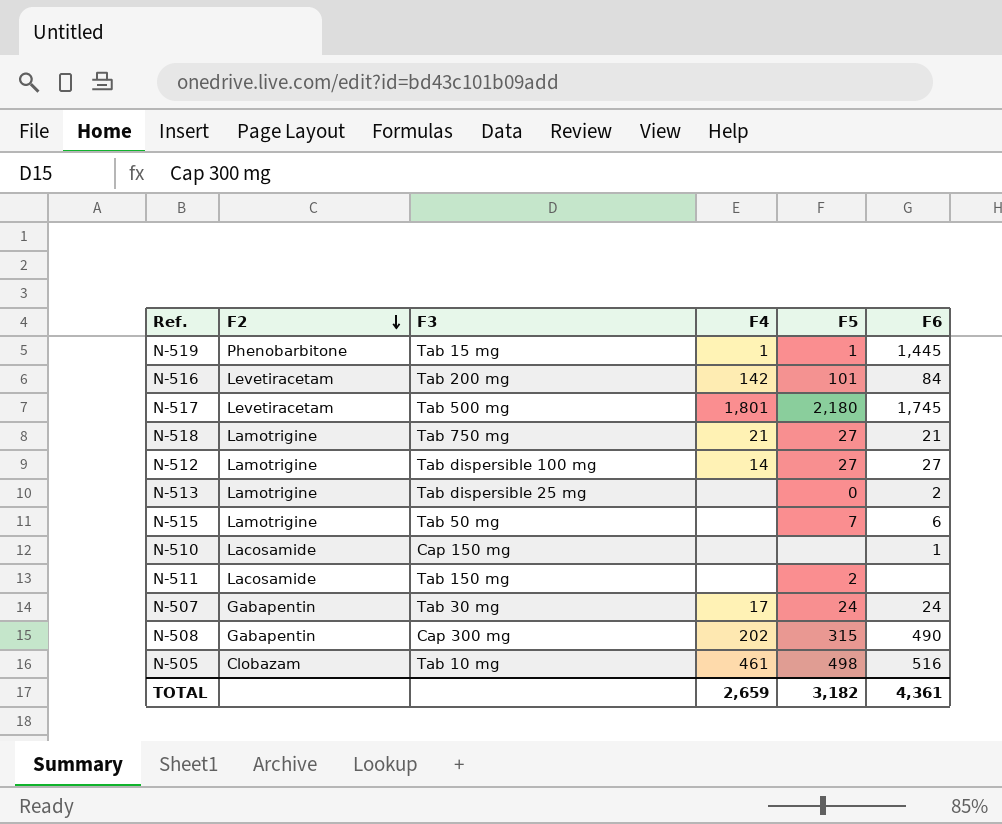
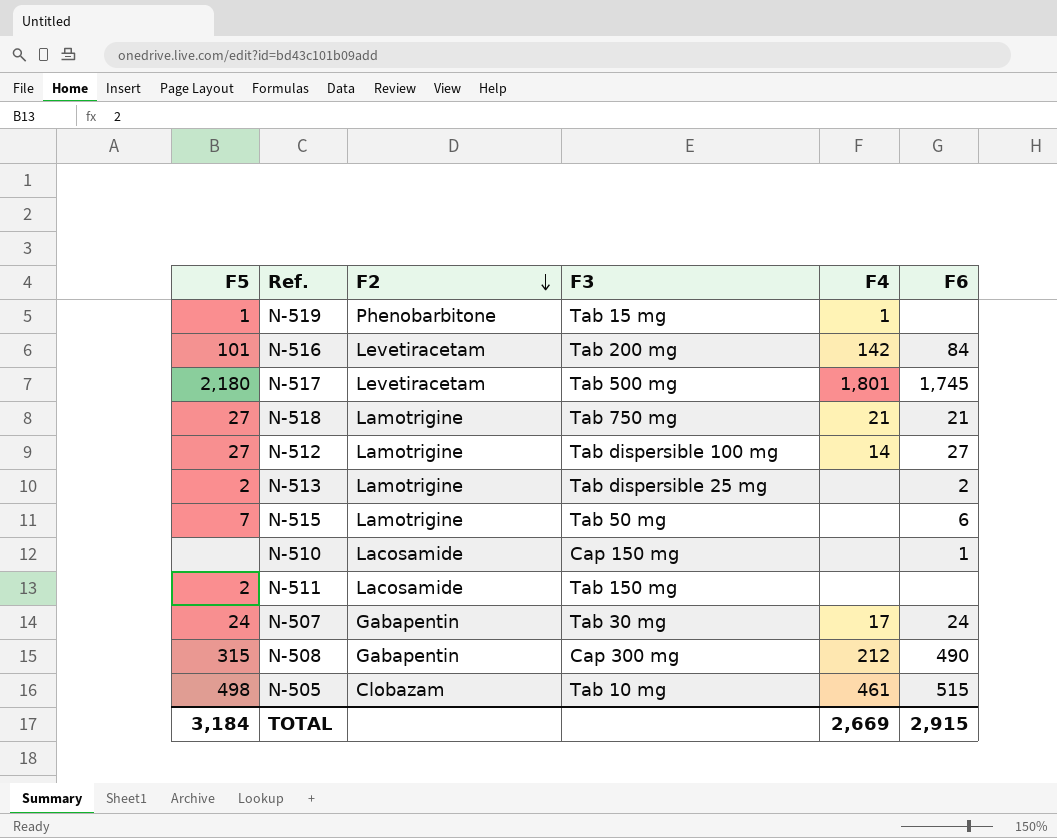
column F5 | position: 5 -> 1
N-519 | F6: 1,445 -> none
N-513 | F5: 0 -> 2
N-508 | F4: 202 -> 212
N-505 | F6: 516 -> 515
TOTAL | F5: 3,182 -> 3,184
TOTAL | F4: 2,659 -> 2,669
TOTAL | F6: 4,361 -> 2,915

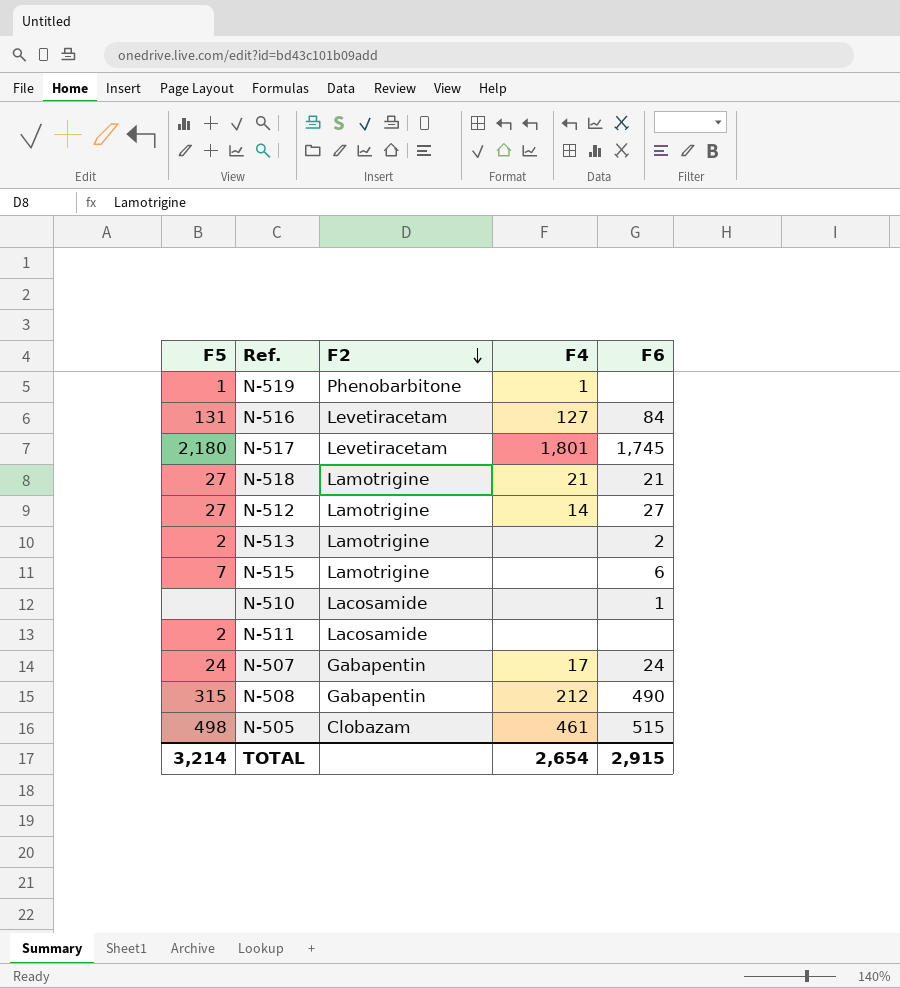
column F3 | position: 4 -> none
N-516 | F5: 101 -> 131
N-516 | F4: 142 -> 127
TOTAL | F5: 3,184 -> 3,214
TOTAL | F4: 2,669 -> 2,654

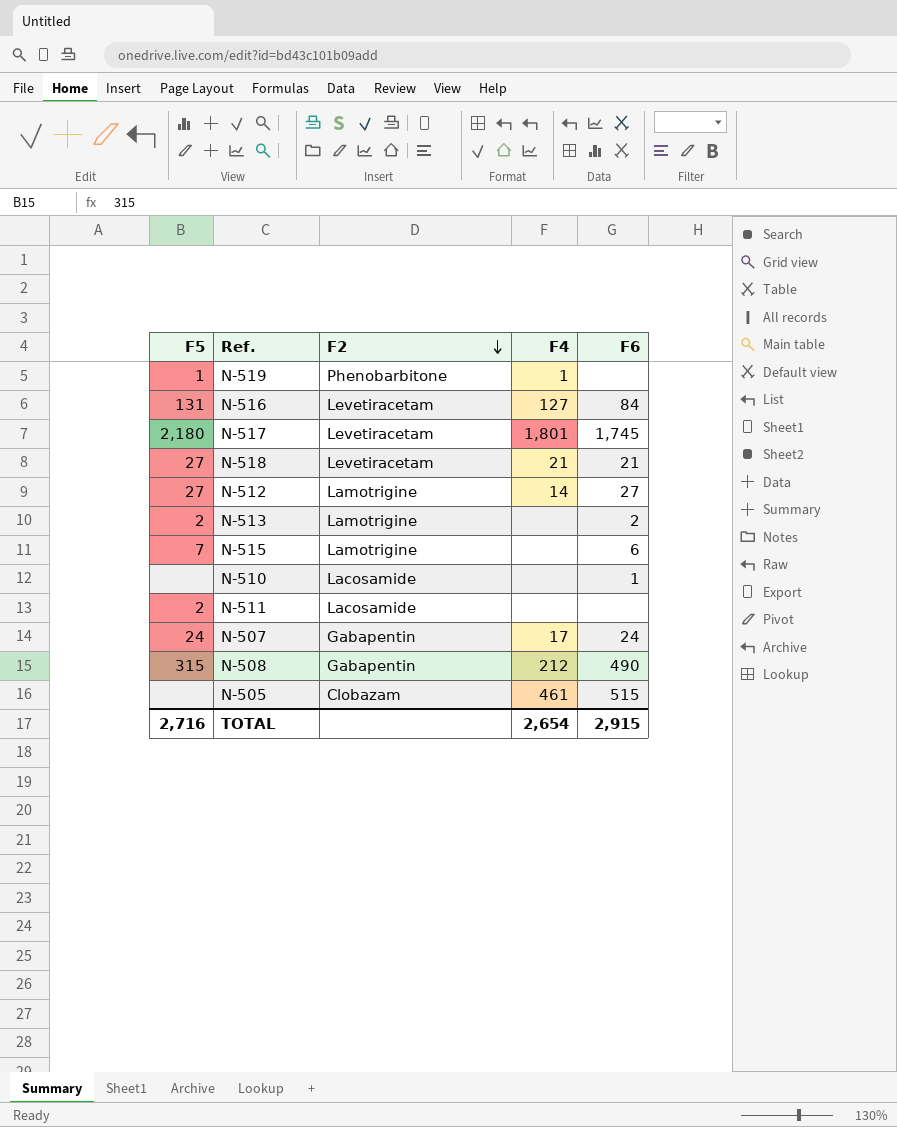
N-518 | F2: Lamotrigine -> Levetiracetam
N-505 | F5: 498 -> none
TOTAL | F5: 3,214 -> 2,716

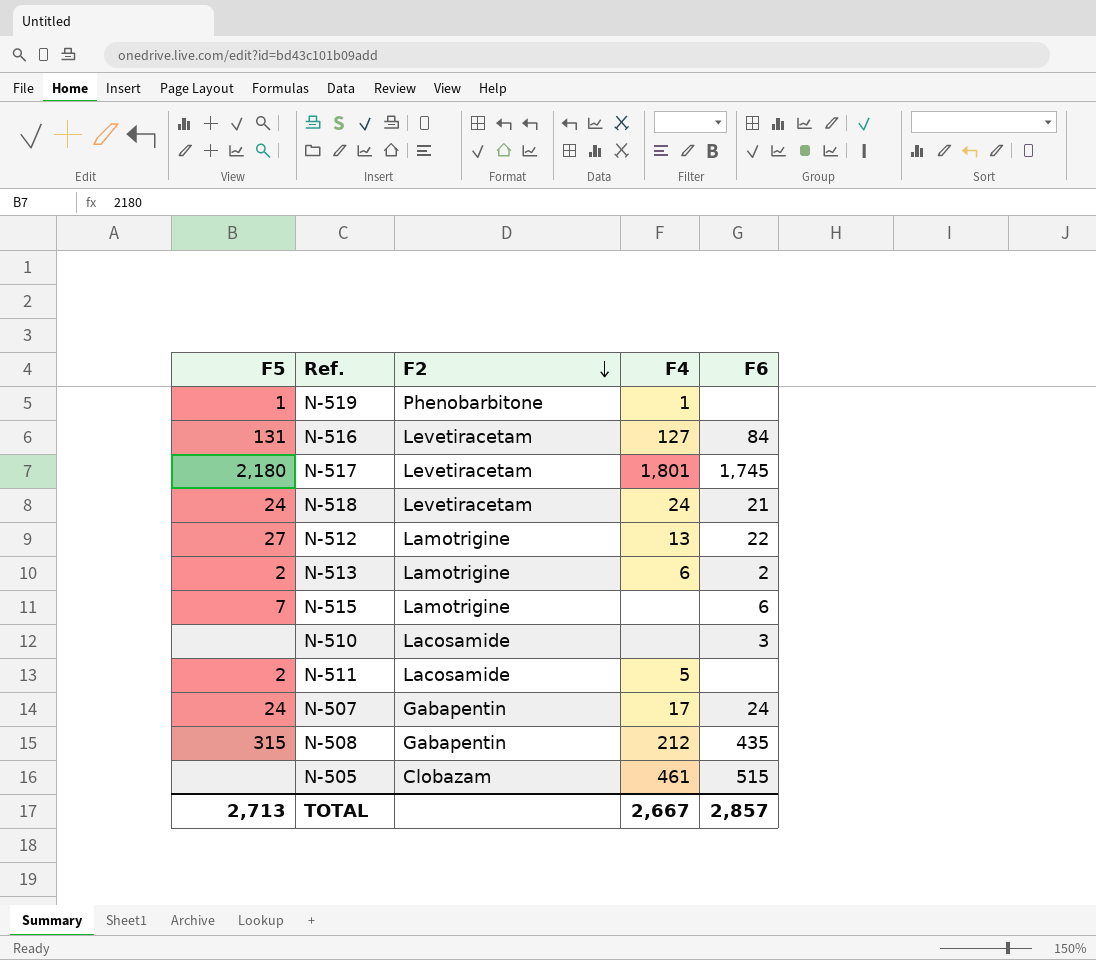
N-518 | F5: 27 -> 24
N-518 | F4: 21 -> 24
N-512 | F4: 14 -> 13
N-512 | F6: 27 -> 22
N-513 | F4: none -> 6
N-510 | F6: 1 -> 3
N-511 | F4: none -> 5
N-508 | F6: 490 -> 435
TOTAL | F5: 2,716 -> 2,713
TOTAL | F4: 2,654 -> 2,667
TOTAL | F6: 2,915 -> 2,857

